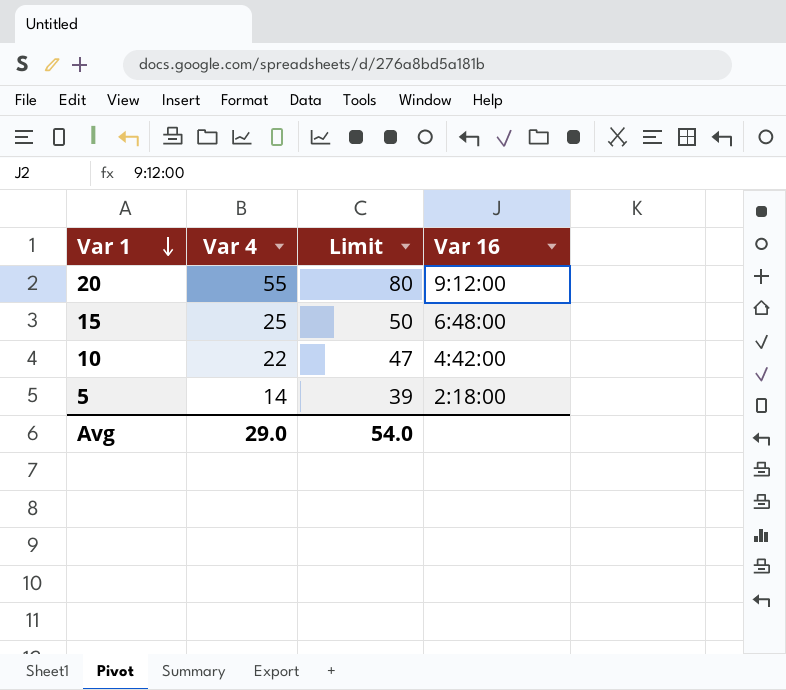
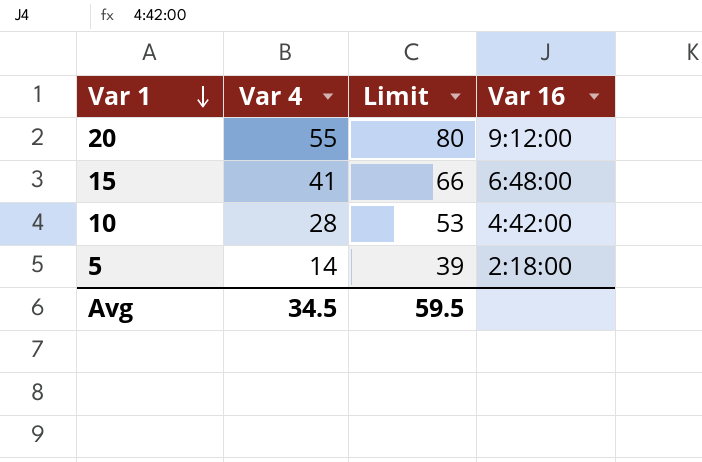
15 | Var 4: 25 -> 41
15 | Limit: 50 -> 66
10 | Var 4: 22 -> 28
10 | Limit: 47 -> 53
Avg | Var 4: 29.0 -> 34.5
Avg | Limit: 54.0 -> 59.5

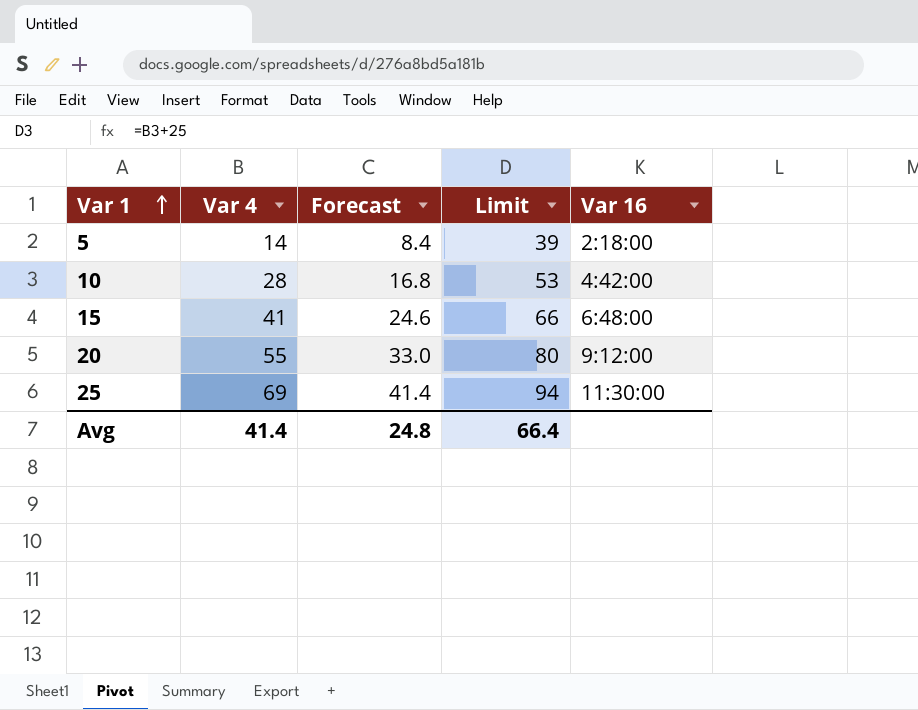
row order: Var 1 descending -> Var 1 ascending
column Forecast | formula: none -> [Var 4] * 0.6
row 25: none -> 69 | 41.4 | 94 | 11:30:00
Avg | Var 4: 34.5 -> 41.4
Avg | Limit: 59.5 -> 66.4

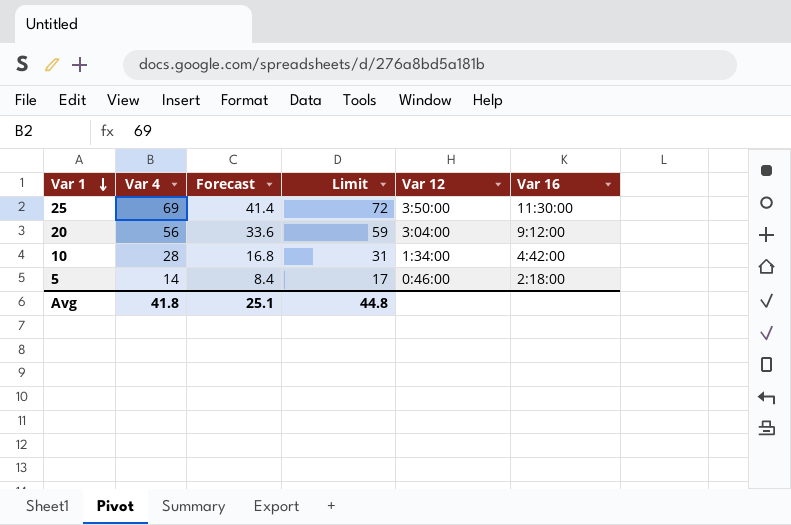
row order: Var 1 ascending -> Var 1 descending
column Limit | formula: [Var 4] + 25 -> [Var 4] + 3
column Var 12 | position: none -> 5
row 15: 41 | 24.6 | 66 | 6:48:00 -> none
20 | Var 4: 55 -> 56
20 | Forecast: 33.0 -> 33.6
Avg | Var 4: 41.4 -> 41.8
Avg | Forecast: 24.8 -> 25.1
Avg | Limit: 66.4 -> 44.8

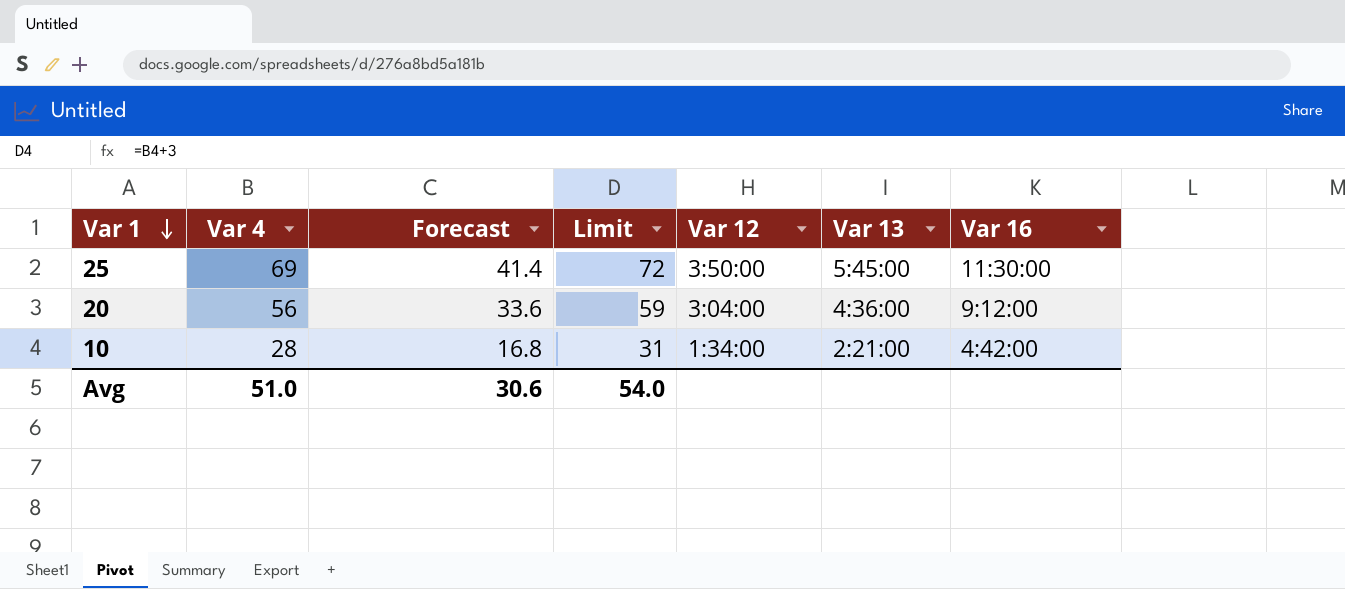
column Var 13 | position: none -> 6
row 5: 14 | 8.4 | 17 | 0:46:00 | 2:18:00 -> none
Avg | Var 4: 41.8 -> 51.0
Avg | Forecast: 25.1 -> 30.6
Avg | Limit: 44.8 -> 54.0

